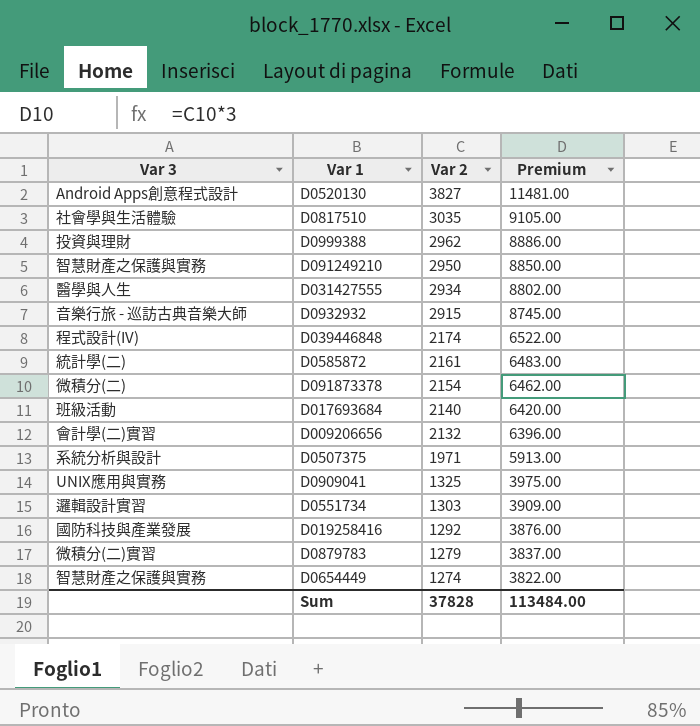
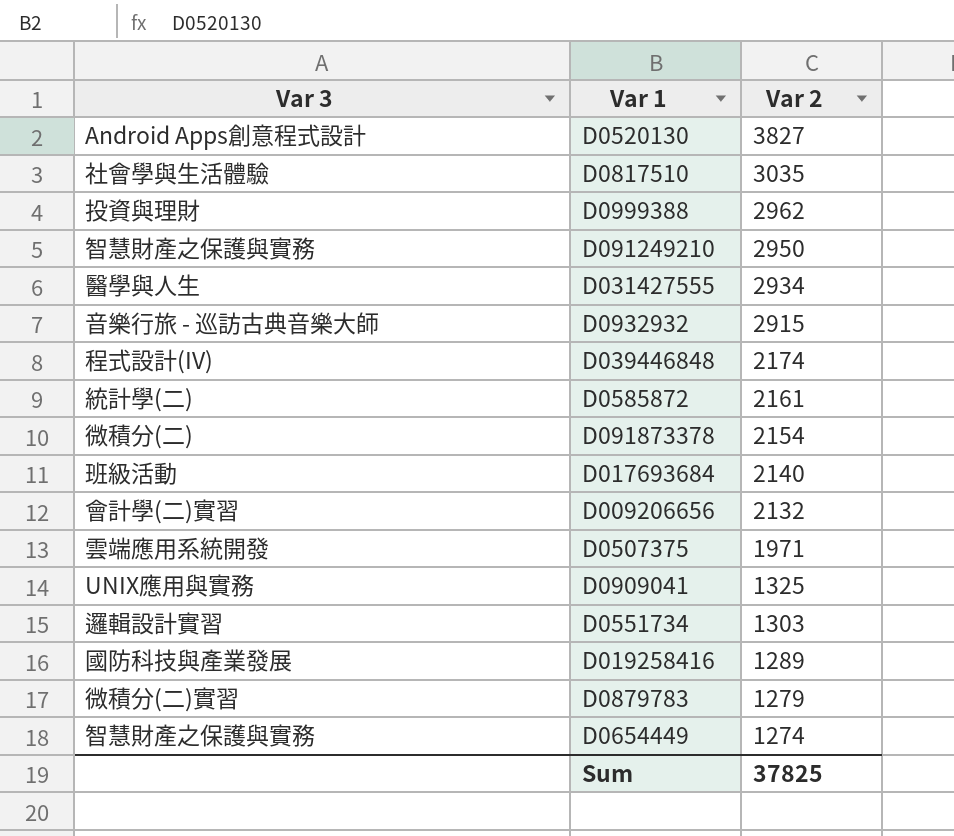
column Premium | formula: [Var 2] * 3 -> none
D0507375 | Var 3: 系統分析與設計 -> 雲端應用系統開發
D019258416 | Var 2: 1292 -> 1289
Sum | Var 2: 37828 -> 37825

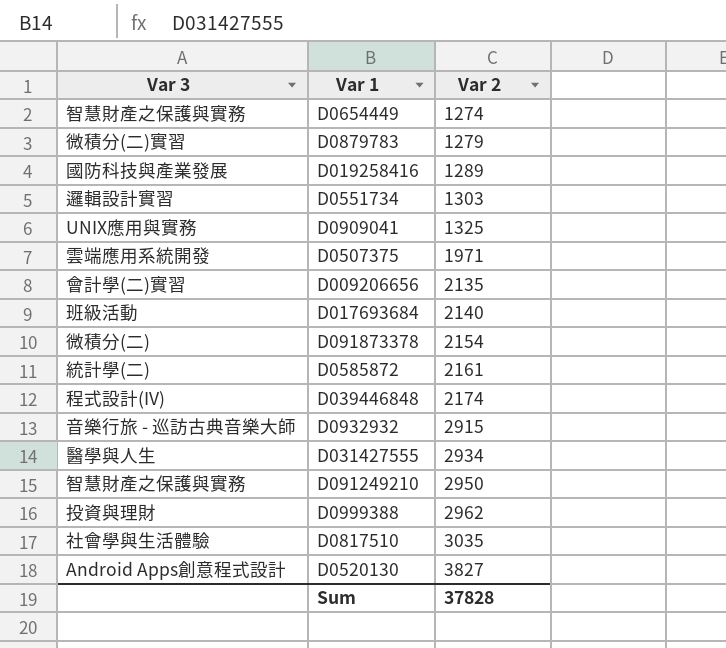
row order: Var 2 descending -> Var 2 ascending
D009206656 | Var 2: 2132 -> 2135
Sum | Var 2: 37825 -> 37828

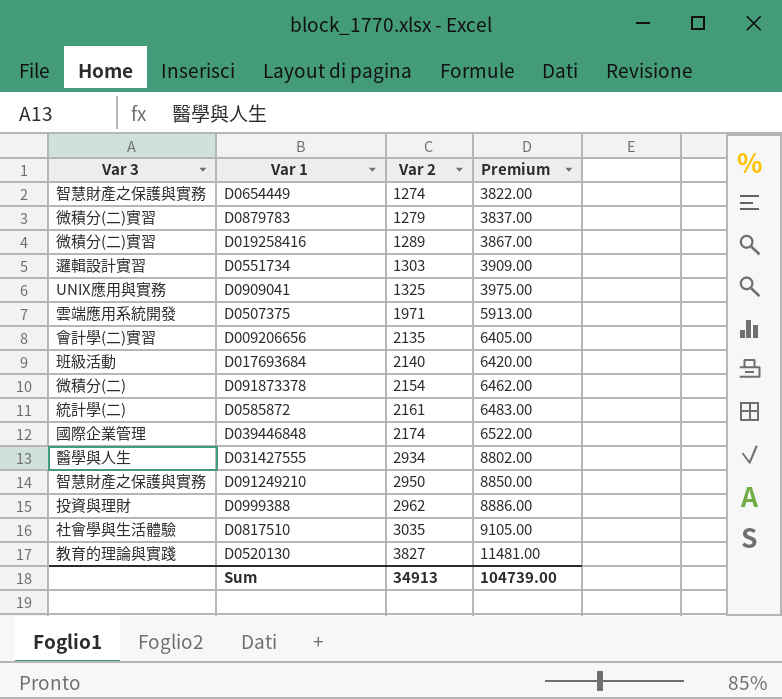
column Premium | formula: none -> [Var 2] * 3
row D0932932: 音樂行旅 - 巡訪古典音樂大師 | 2915 -> none
D019258416 | Var 3: 國防科技與產業發展 -> 微積分(二)實習
D039446848 | Var 3: 程式設計(IV) -> 國際企業管理
D0520130 | Var 3: Android Apps創意程式設計 -> 教育的理論與實踐
Sum | Var 2: 37828 -> 34913

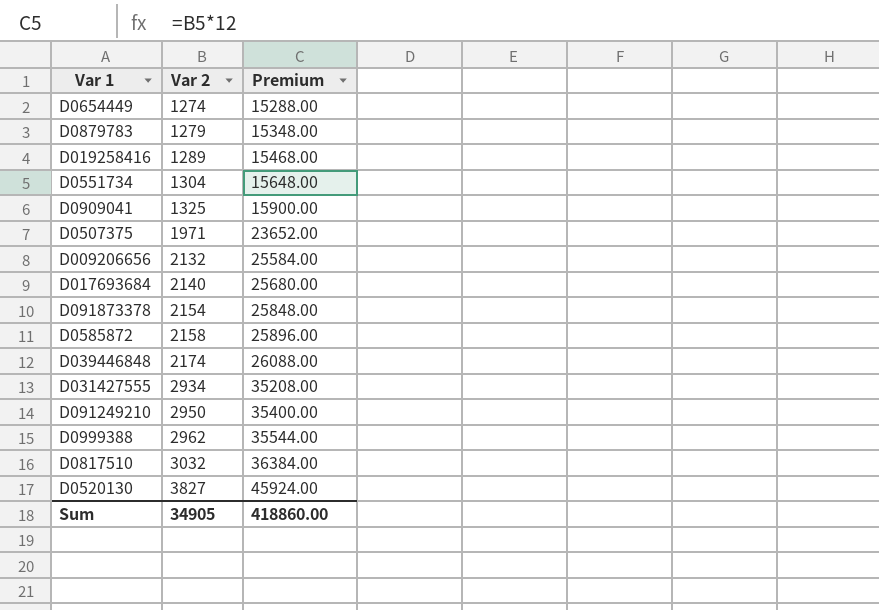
column Var 3 | position: 1 -> none
column Premium | formula: [Var 2] * 3 -> [Var 2] * 12
D0551734 | Var 2: 1303 -> 1304
D009206656 | Var 2: 2135 -> 2132
D0585872 | Var 2: 2161 -> 2158
D0817510 | Var 2: 3035 -> 3032
Sum | Var 2: 34913 -> 34905
Sum | Premium: 104739.00 -> 418860.00

